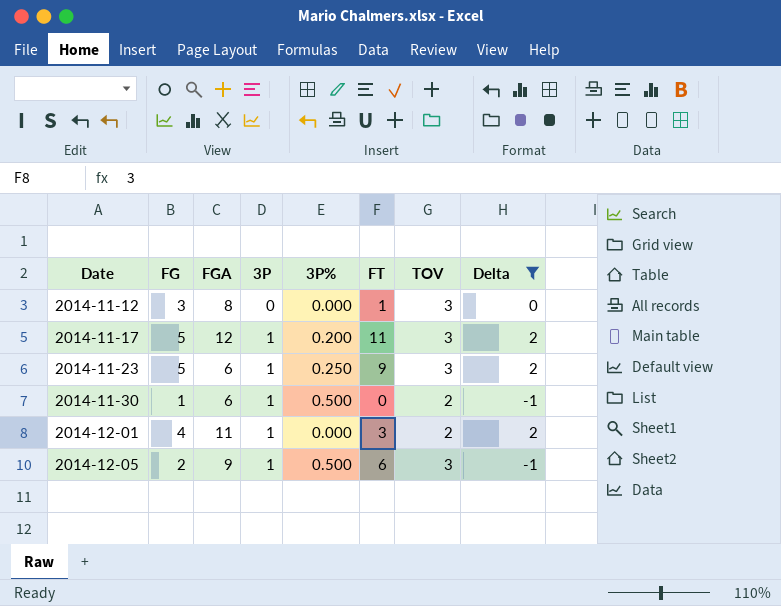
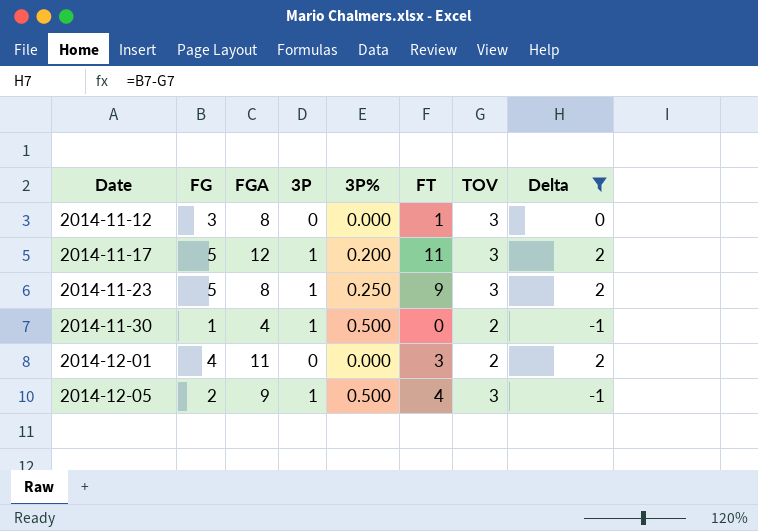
2014-11-23 | FGA: 6 -> 8
2014-11-30 | FGA: 6 -> 4
2014-12-01 | 3P: 1 -> 0
2014-12-05 | FT: 6 -> 4

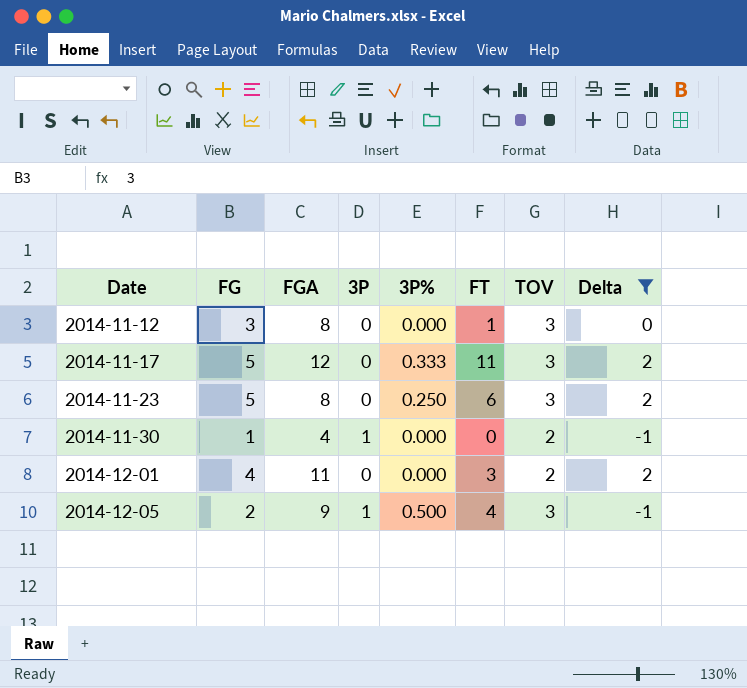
2014-11-17 | 3P: 1 -> 0
2014-11-17 | 3P%: 0.200 -> 0.333
2014-11-23 | 3P: 1 -> 0
2014-11-23 | FT: 9 -> 6
2014-11-30 | 3P%: 0.500 -> 0.000

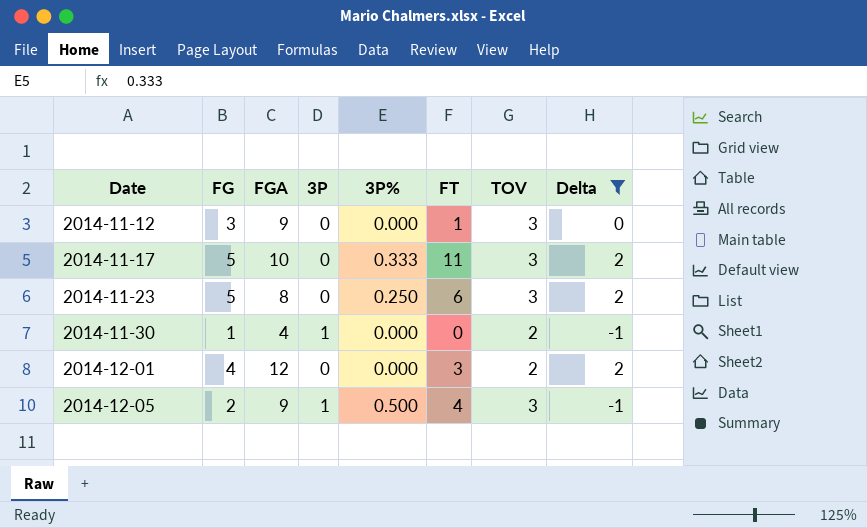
2014-11-12 | FGA: 8 -> 9
2014-11-17 | FGA: 12 -> 10
2014-12-01 | FGA: 11 -> 12

